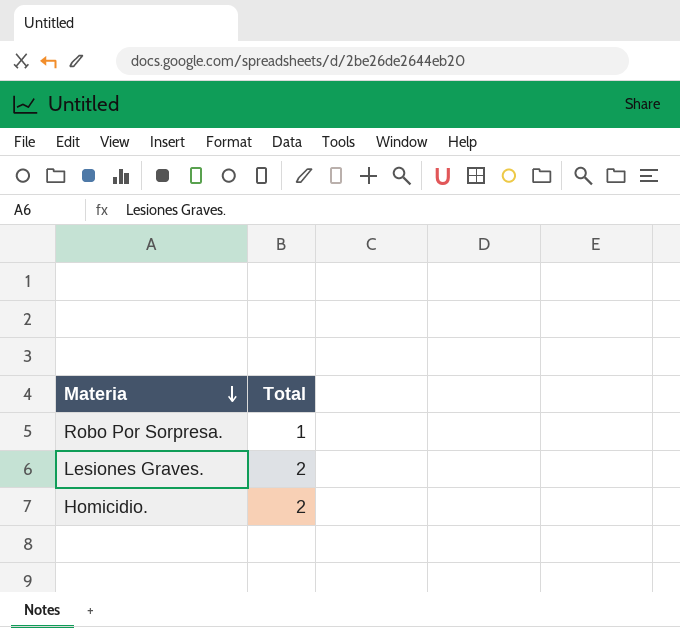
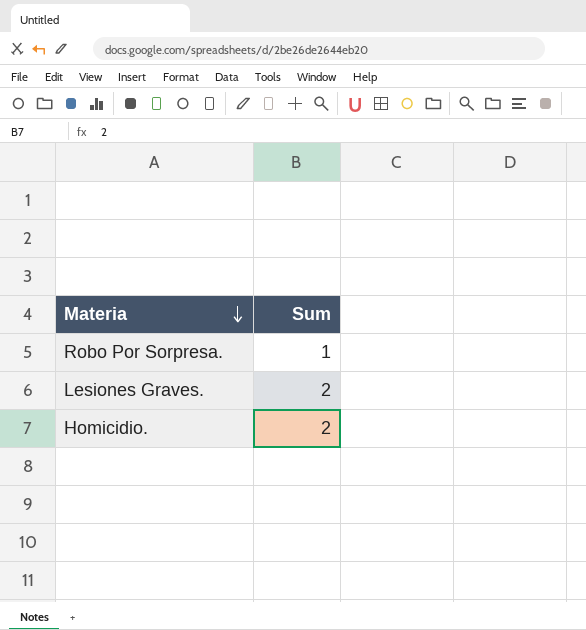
column name: Total -> Sum

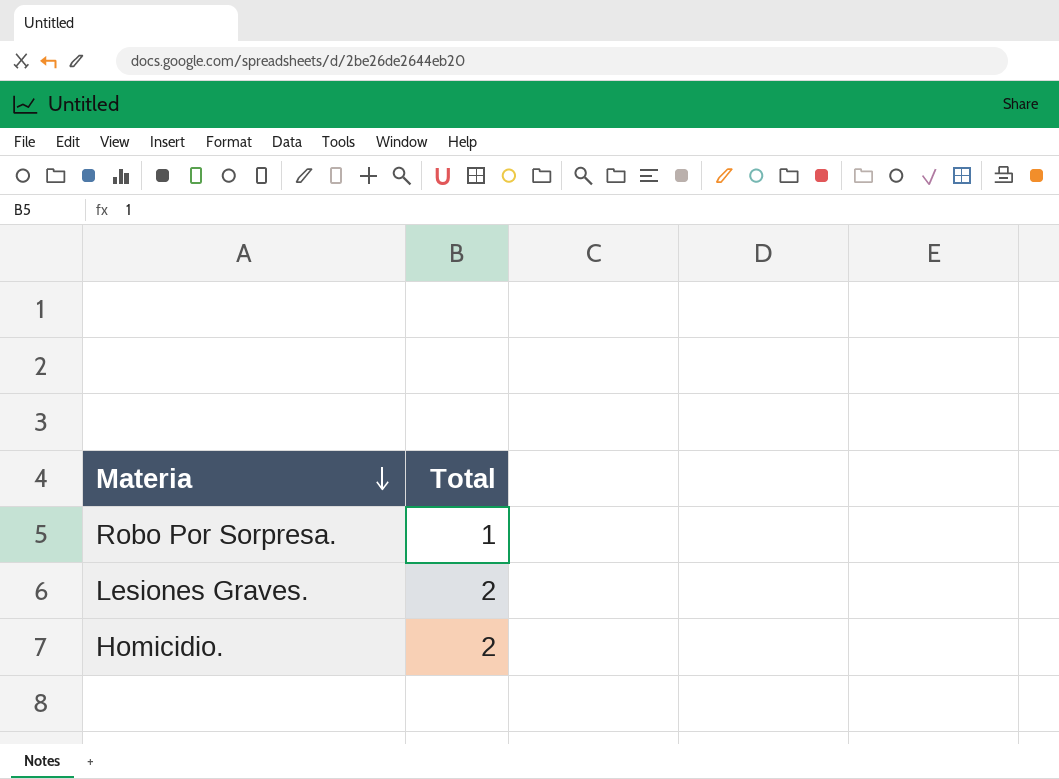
column name: Sum -> Total

